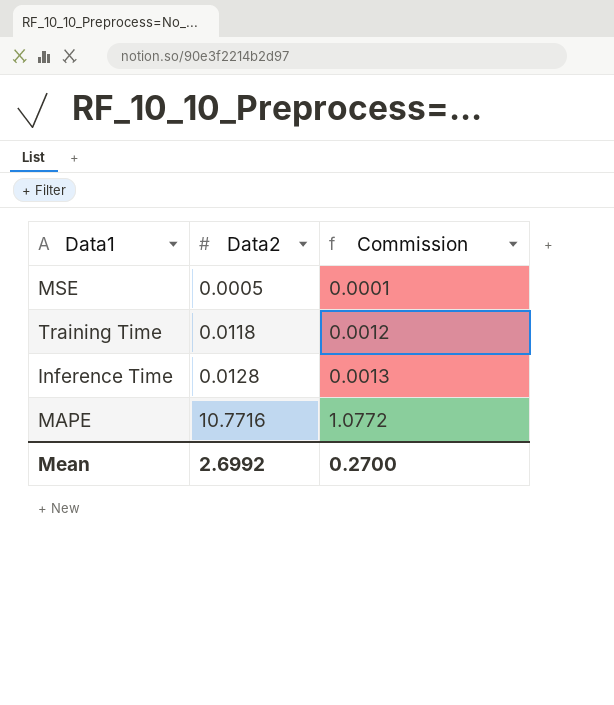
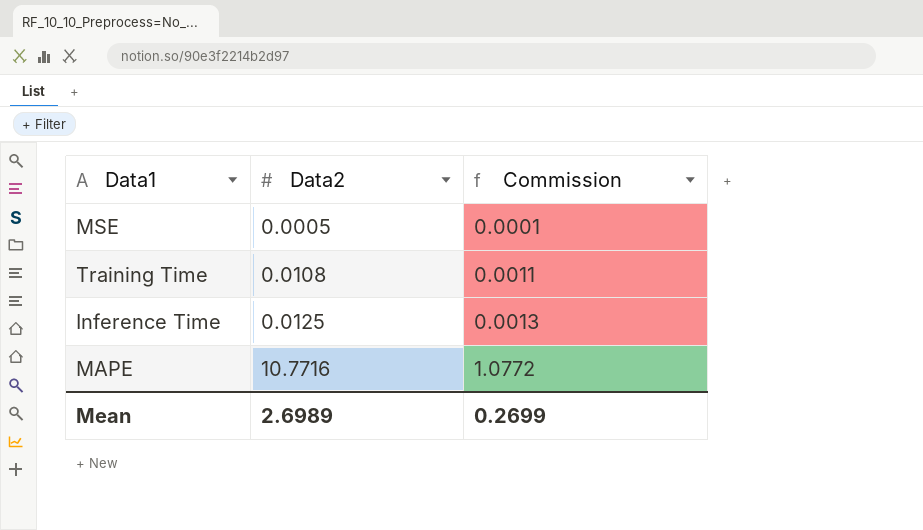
Training Time | Data2: 0.0118 -> 0.0108
Training Time | Commission: 0.0012 -> 0.0011
Inference Time | Data2: 0.0128 -> 0.0125
Mean | Data2: 2.6992 -> 2.6989
Mean | Commission: 0.2700 -> 0.2699

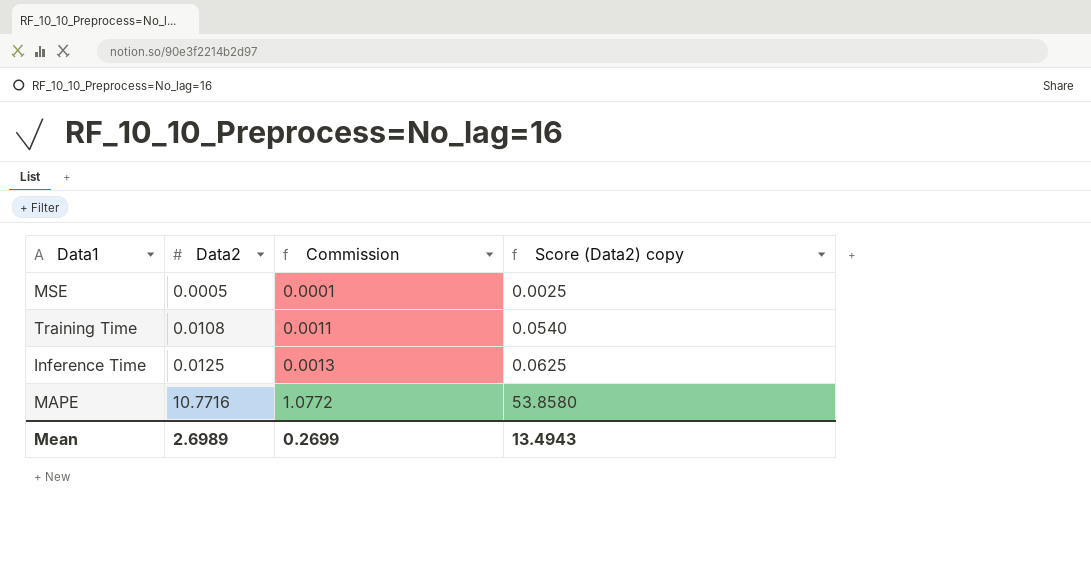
column Score (Data2) copy | formula: none -> [Data2] * 5

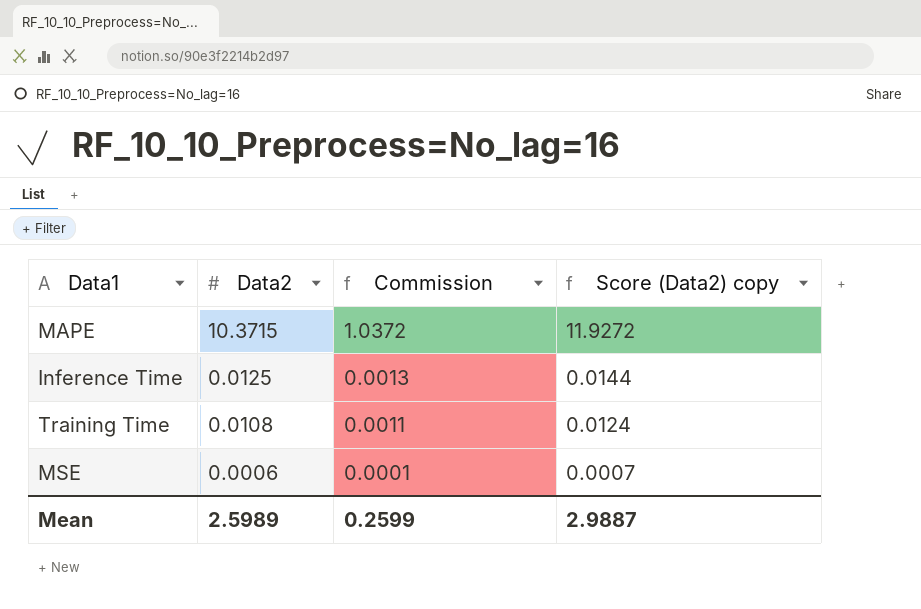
row order: Data2 ascending -> Data2 descending
column Score (Data2) copy | formula: [Data2] * 5 -> [Data2] * 1.15
MAPE | Data2: 10.7716 -> 10.3715
MAPE | Commission: 1.0772 -> 1.0372
MSE | Data2: 0.0005 -> 0.0006
Mean | Data2: 2.6989 -> 2.5989
Mean | Commission: 0.2699 -> 0.2599
Mean | Score (Data2) copy: 13.4943 -> 2.9887

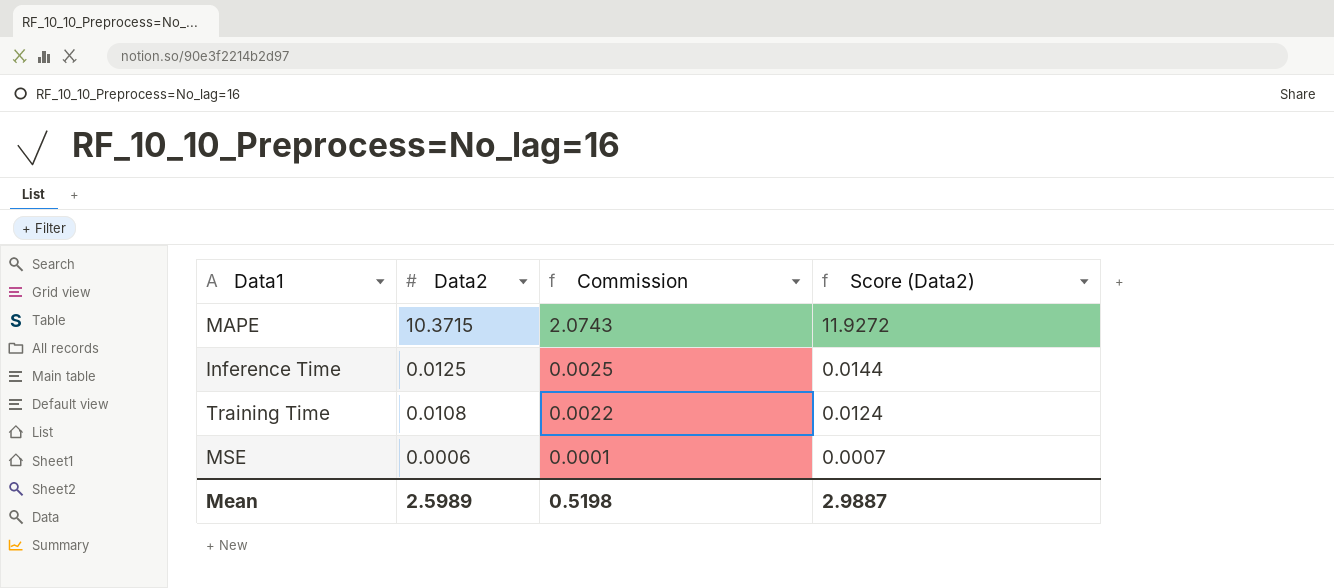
column Commission | formula: [Data2] * 0.1 -> [Data2] * 0.2
column name: Score (Data2) copy -> Score (Data2)
Mean | Commission: 0.2599 -> 0.5198

